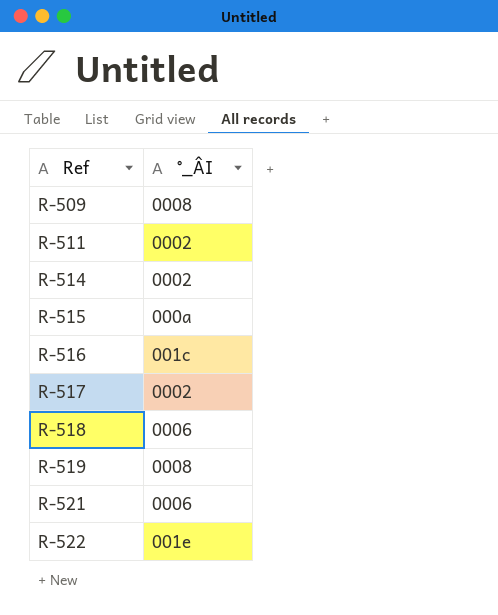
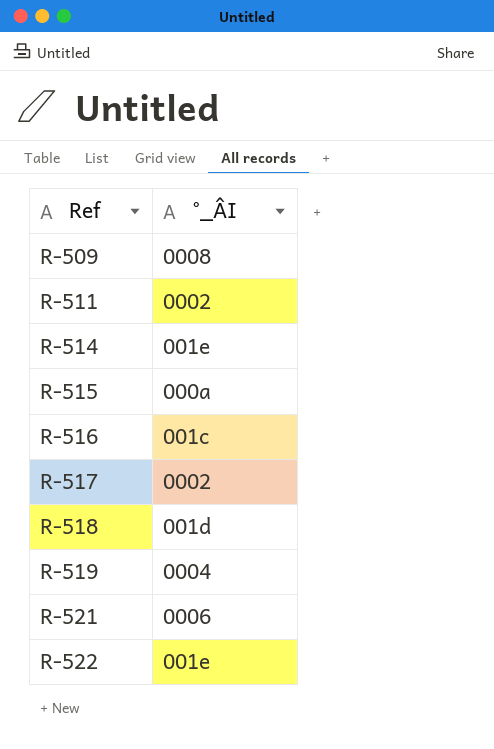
R-514 | °_ÂI: 0002 -> 001e
R-518 | °_ÂI: 0006 -> 001d
R-519 | °_ÂI: 0008 -> 0004

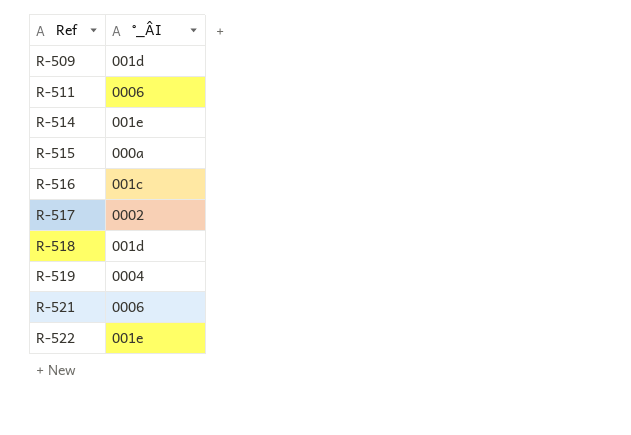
R-509 | °_ÂI: 0008 -> 001d
R-511 | °_ÂI: 0002 -> 0006

